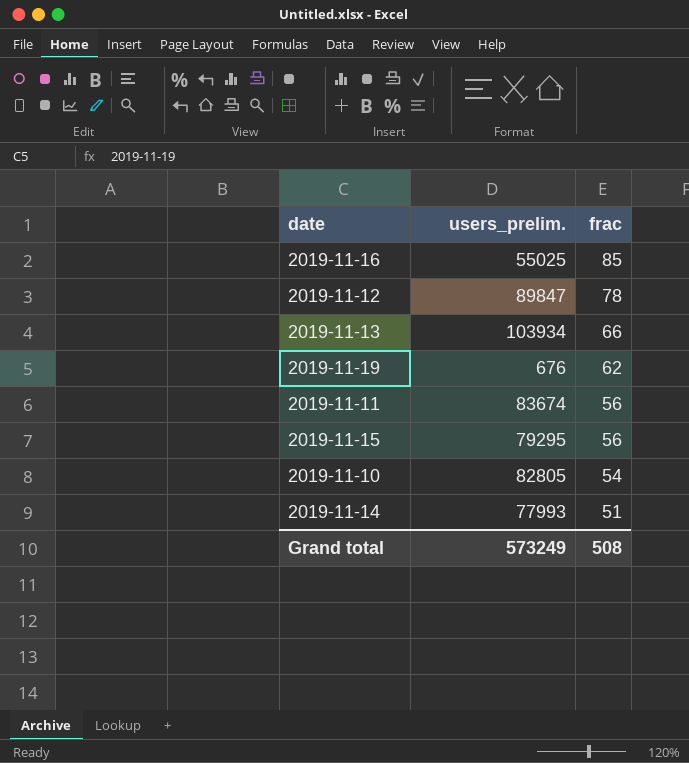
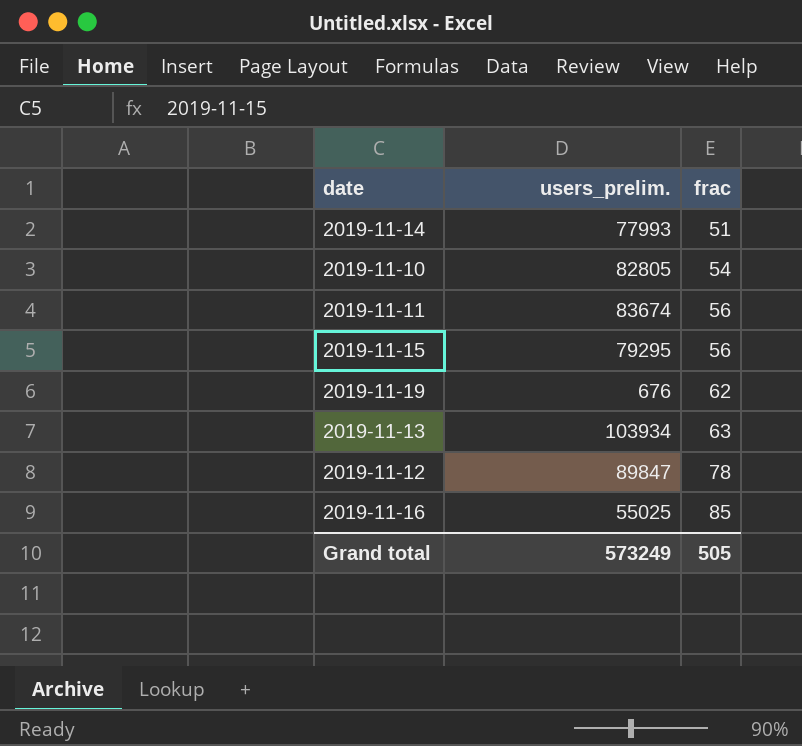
row order: frac descending -> frac ascending
2019-11-13 | frac: 66 -> 63
Grand total | frac: 508 -> 505

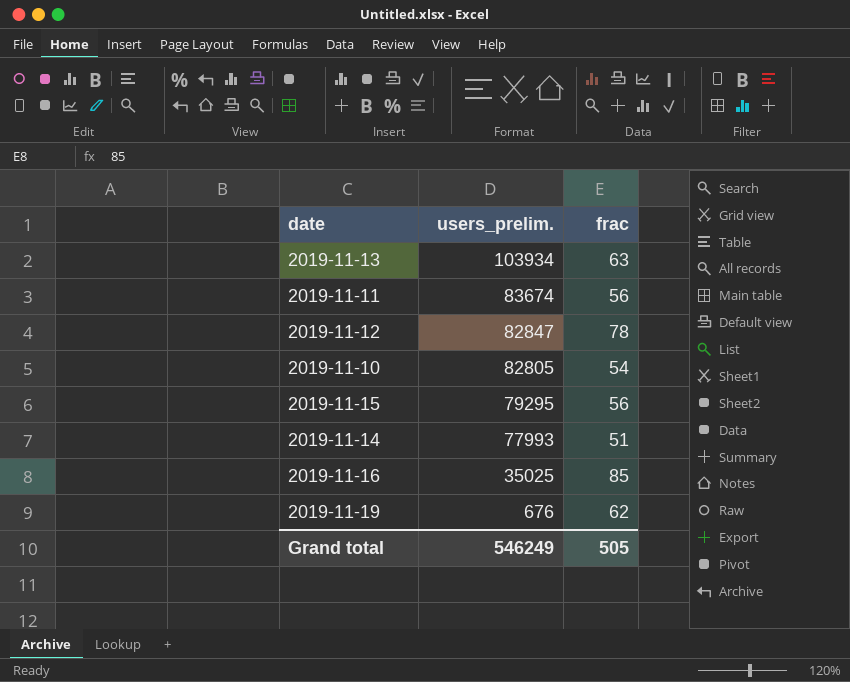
row order: frac ascending -> users_prelim. descending
2019-11-12 | users_prelim.: 89847 -> 82847
2019-11-16 | users_prelim.: 55025 -> 35025
Grand total | users_prelim.: 573249 -> 546249

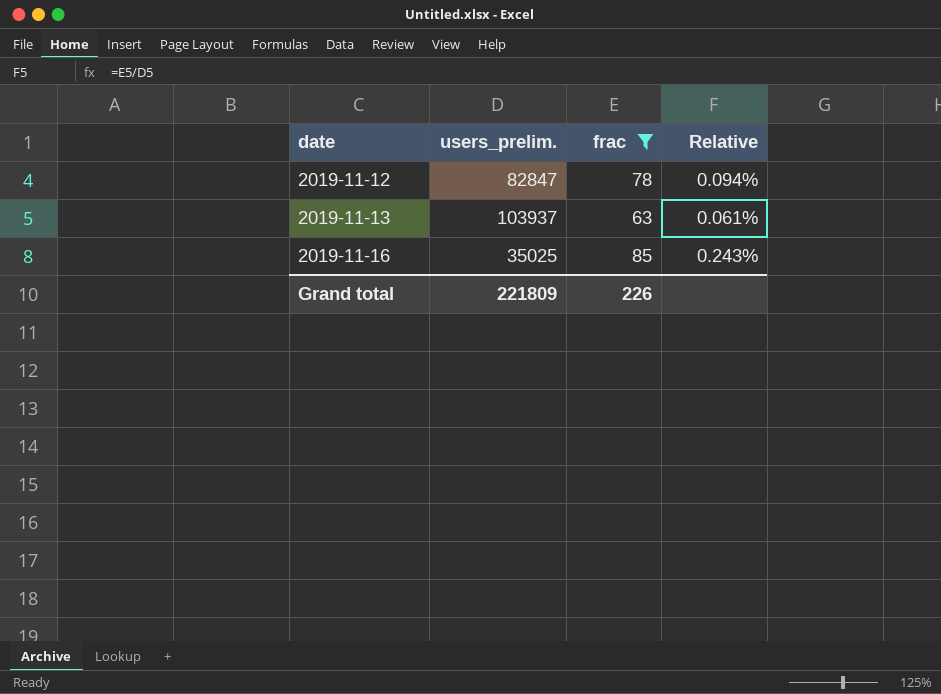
filter: none -> frac >= 63
row order: users_prelim. descending -> date ascending
column Relative | formula: none -> [frac] / [users_prelim.]
2019-11-13 | users_prelim.: 103934 -> 103937
Grand total | users_prelim.: 546249 -> 221809
Grand total | frac: 505 -> 226

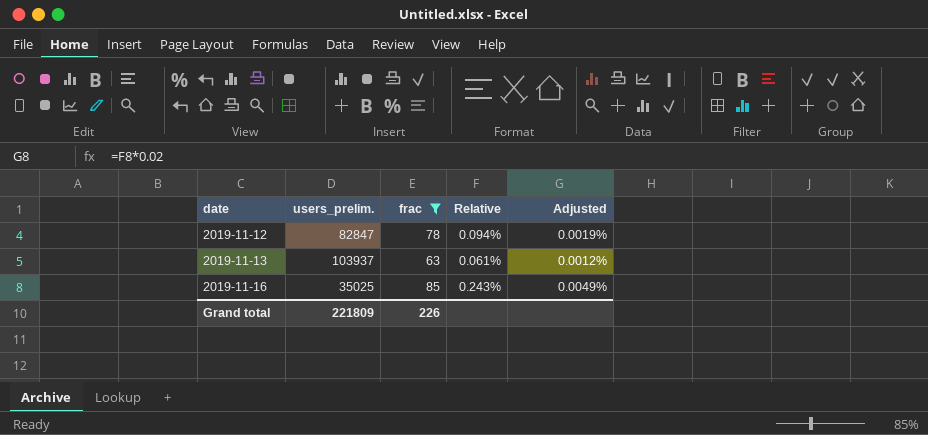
column Adjusted | formula: none -> [Relative] * 0.02

